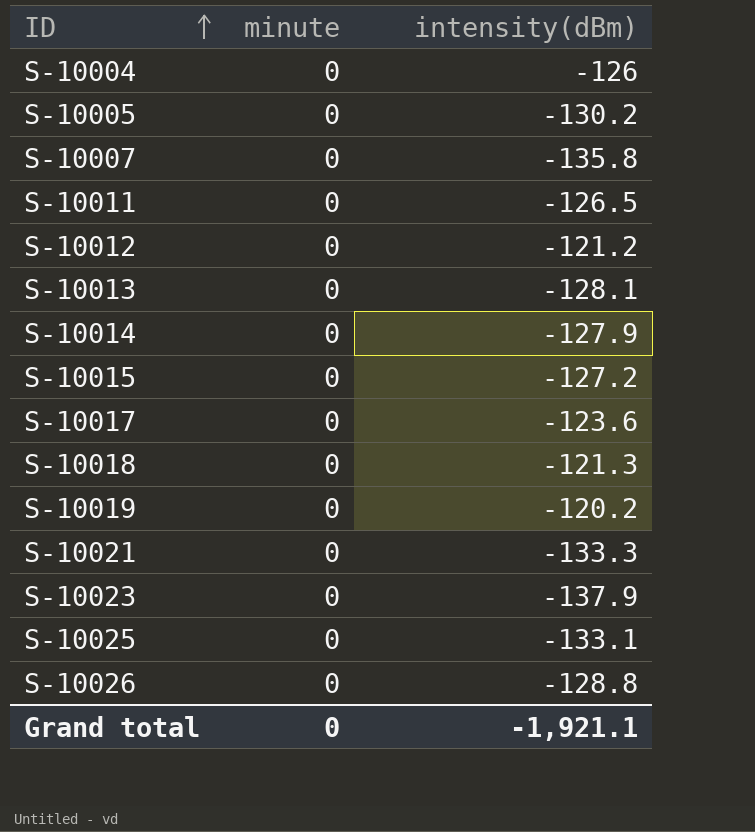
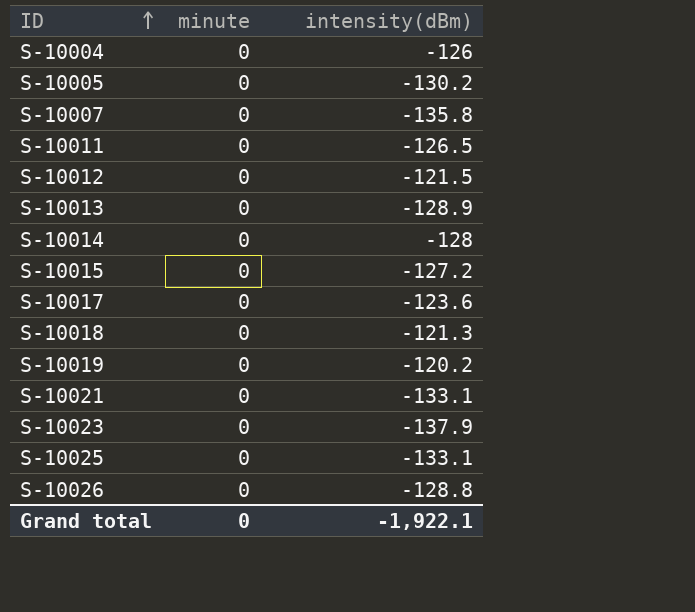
S-10012 | intensity(dBm): -121.2 -> -121.5
S-10013 | intensity(dBm): -128.1 -> -128.9
S-10014 | intensity(dBm): -127.9 -> -128
S-10021 | intensity(dBm): -133.3 -> -133.1
Grand total | intensity(dBm): -1,921.1 -> -1,922.1

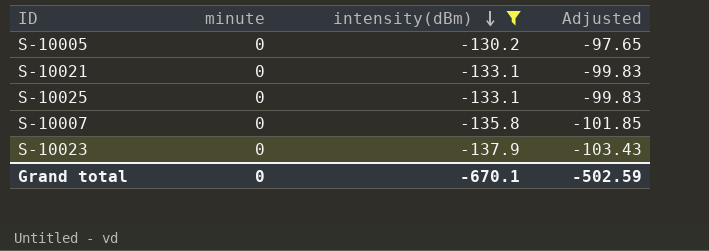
filter: none -> intensity(dBm) <= -130.2
row order: ID ascending -> intensity(dBm) descending
column Adjusted | formula: none -> [intensity(dBm)] * 0.75
Grand total | intensity(dBm): -1,922.1 -> -670.1

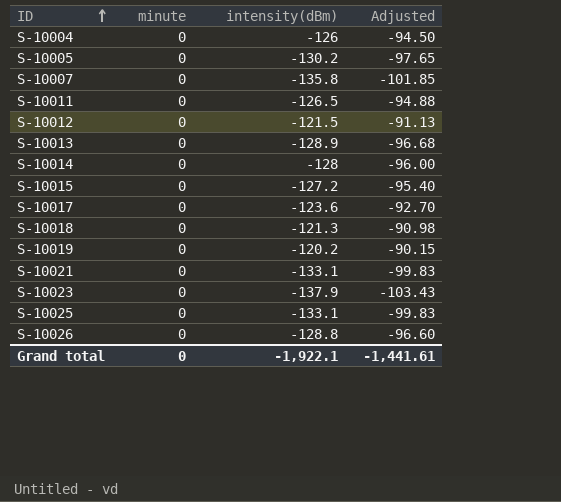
filter: intensity(dBm) <= -130.2 -> none
row order: intensity(dBm) descending -> ID ascending
Grand total | intensity(dBm): -670.1 -> -1,922.1
Grand total | Adjusted: -502.59 -> -1,441.61

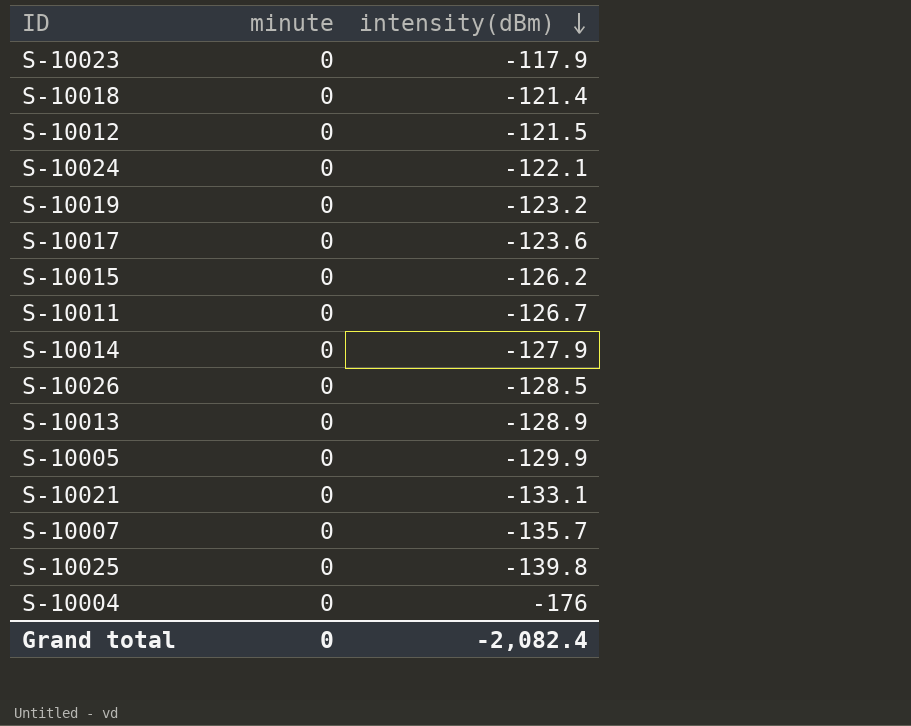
row order: ID ascending -> intensity(dBm) descending
column Adjusted | formula: [intensity(dBm)] * 0.75 -> none
S-10023 | intensity(dBm): -137.9 -> -117.9
S-10018 | intensity(dBm): -121.3 -> -121.4
row S-10024: none -> 0 | -122.1
S-10019 | intensity(dBm): -120.2 -> -123.2
S-10015 | intensity(dBm): -127.2 -> -126.2
S-10011 | intensity(dBm): -126.5 -> -126.7
S-10014 | intensity(dBm): -128 -> -127.9
S-10026 | intensity(dBm): -128.8 -> -128.5
S-10005 | intensity(dBm): -130.2 -> -129.9
S-10007 | intensity(dBm): -135.8 -> -135.7
S-10025 | intensity(dBm): -133.1 -> -139.8
S-10004 | intensity(dBm): -126 -> -176
Grand total | intensity(dBm): -1,922.1 -> -2,082.4

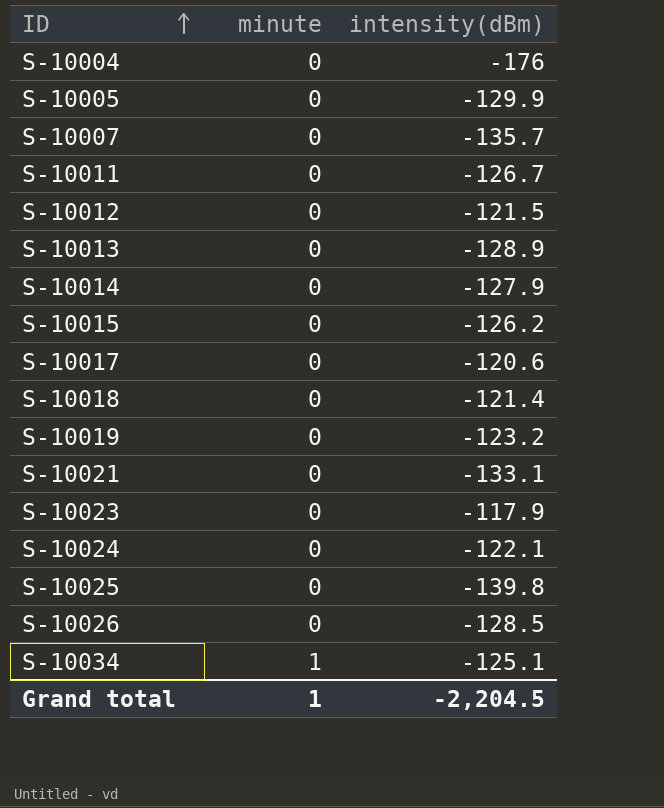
row order: intensity(dBm) descending -> ID ascending
S-10017 | intensity(dBm): -123.6 -> -120.6
row S-10034: none -> 1 | -125.1
Grand total | minute: 0 -> 1
Grand total | intensity(dBm): -2,082.4 -> -2,204.5

